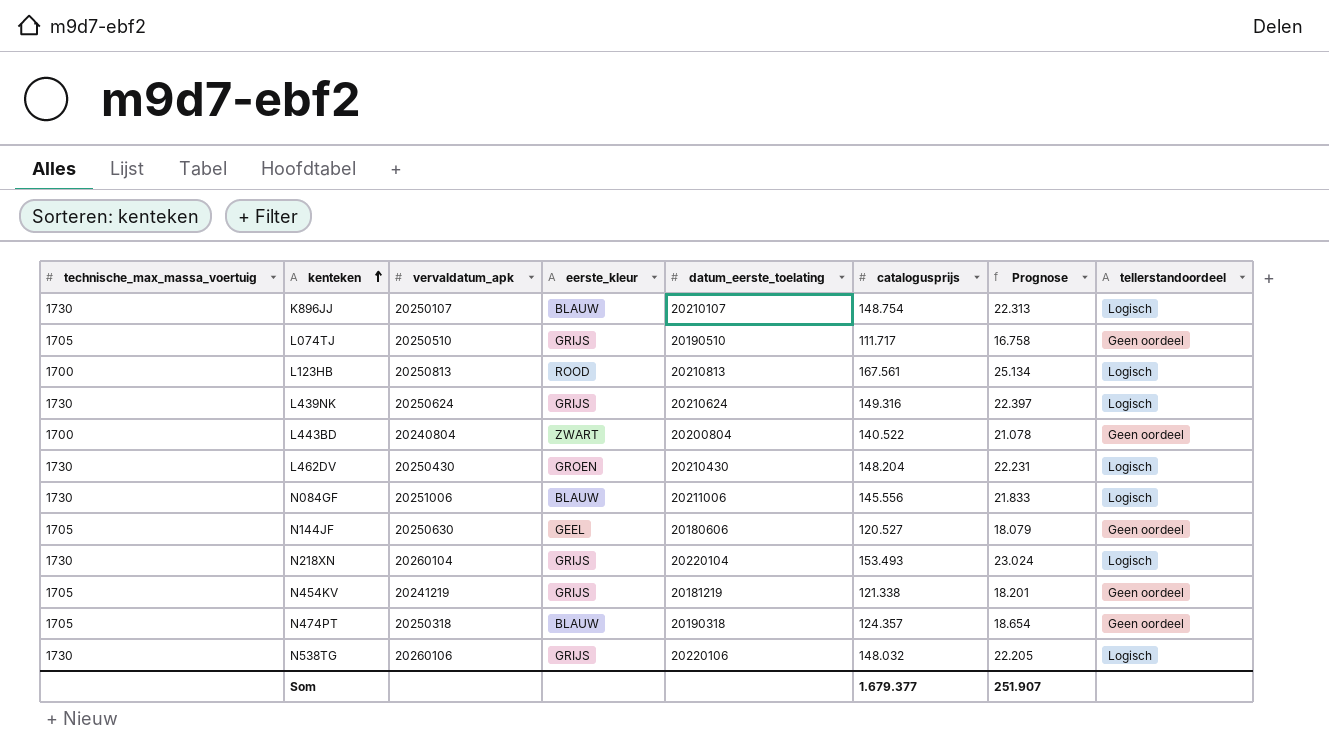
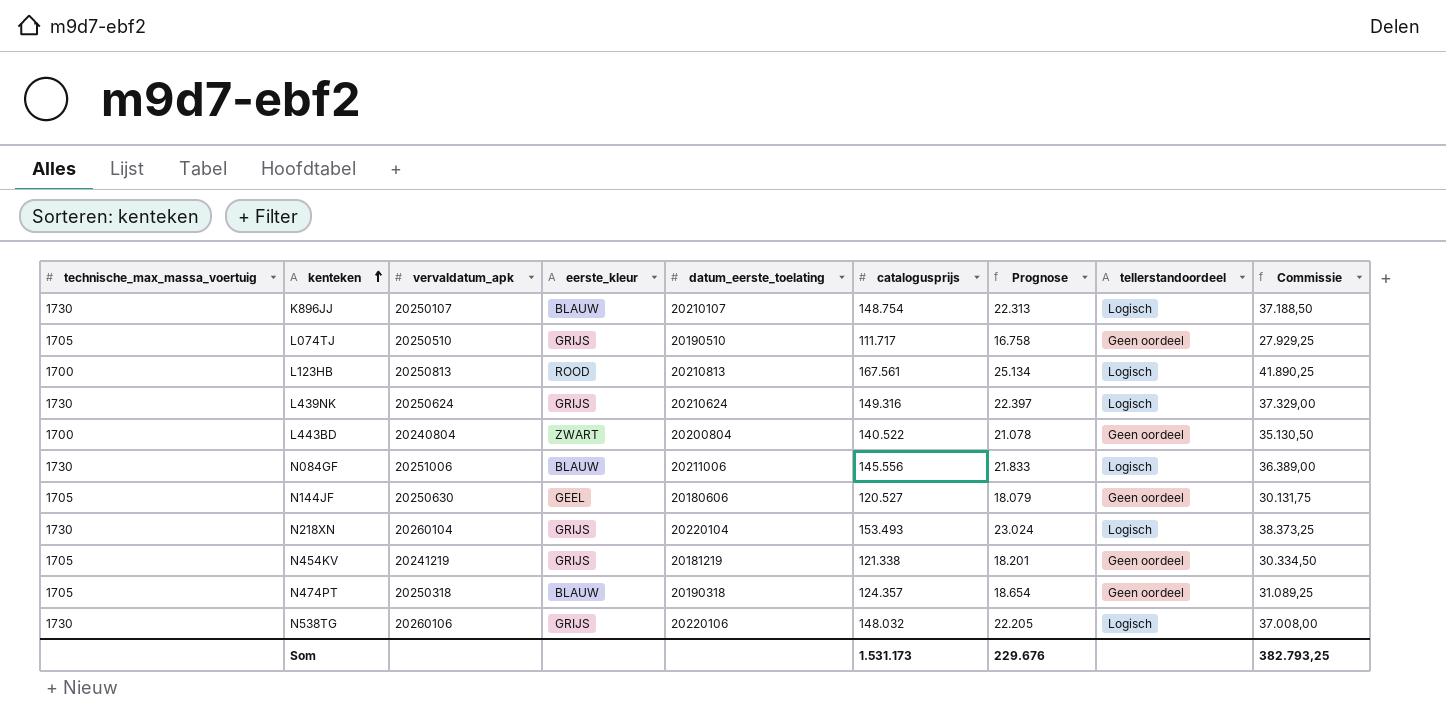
column Commissie | formula: none -> [catalogusprijs] * 0,25
row L462DV: 1730 | 20250430 | GROEN | 20210430 | 148.204 | 22.231 | Logisch -> none
Som | catalogusprijs: 1.679.377 -> 1.531.173
Som | Prognose: 251.907 -> 229.676

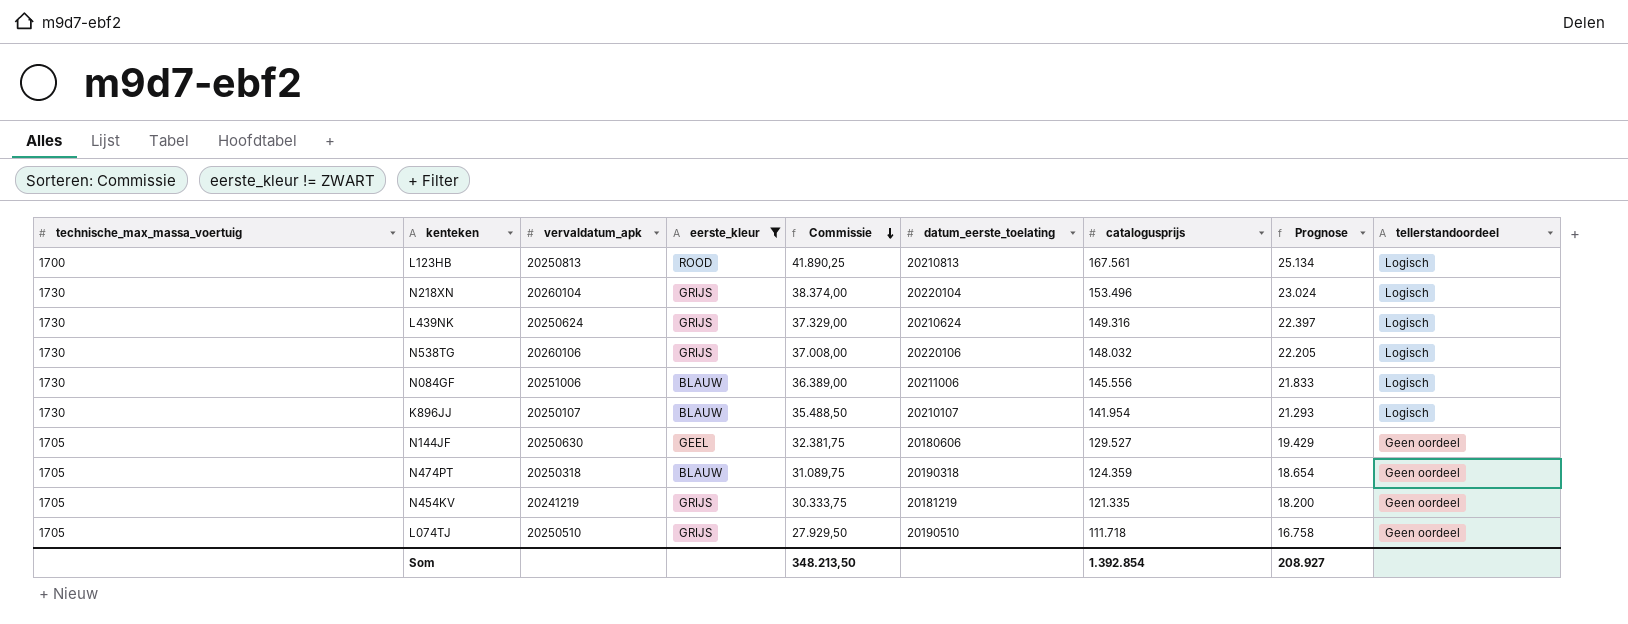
filter: none -> eerste_kleur != ZWART
row order: kenteken ascending -> Commissie descending
column Commissie | position: 9 -> 5
N218XN | Commissie: 38.373,25 -> 38.374,00
N218XN | catalogusprijs: 153.493 -> 153.496
K896JJ | Commissie: 37.188,50 -> 35.488,50
K896JJ | catalogusprijs: 148.754 -> 141.954
K896JJ | Prognose: 22.313 -> 21.293
N144JF | Commissie: 30.131,75 -> 32.381,75
N144JF | catalogusprijs: 120.527 -> 129.527
N144JF | Prognose: 18.079 -> 19.429
N474PT | Commissie: 31.089,25 -> 31.089,75
N474PT | catalogusprijs: 124.357 -> 124.359
N454KV | Commissie: 30.334,50 -> 30.333,75
N454KV | catalogusprijs: 121.338 -> 121.335
N454KV | Prognose: 18.201 -> 18.200
L074TJ | Commissie: 27.929,25 -> 27.929,50
L074TJ | catalogusprijs: 111.717 -> 111.718
Som | Commissie: 382.793,25 -> 348.213,50
Som | catalogusprijs: 1.531.173 -> 1.392.854
Som | Prognose: 229.676 -> 208.927

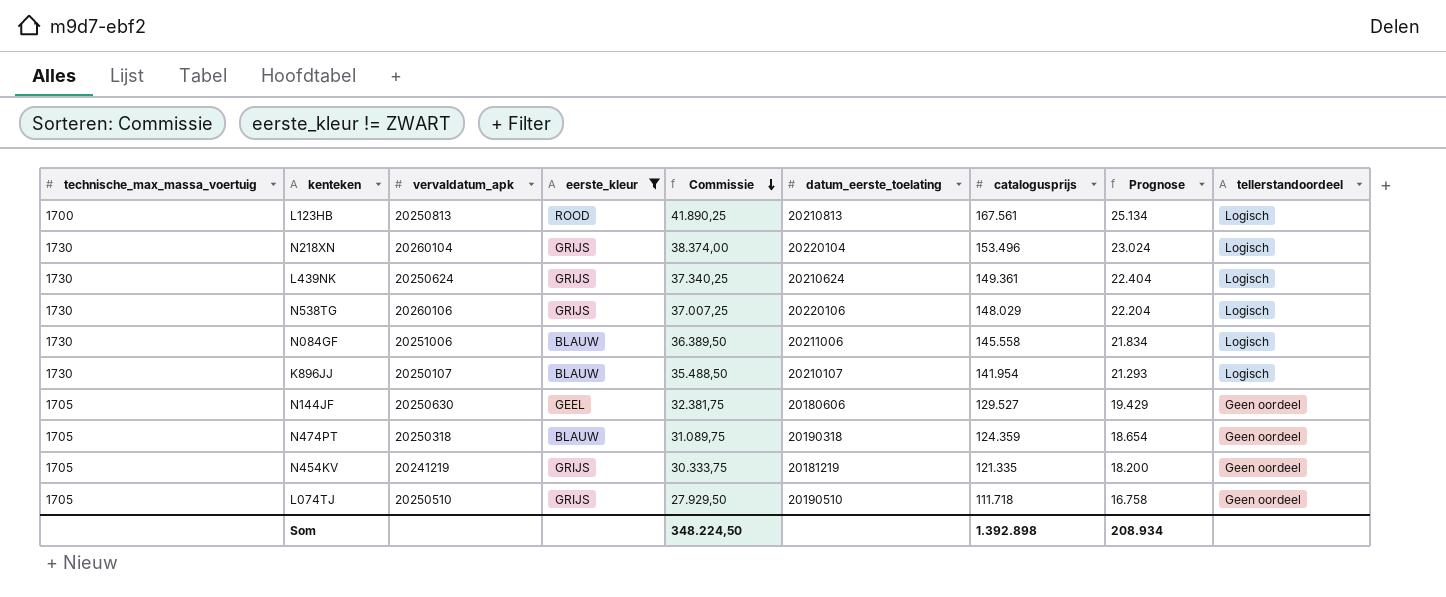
L439NK | Commissie: 37.329,00 -> 37.340,25
L439NK | catalogusprijs: 149.316 -> 149.361
L439NK | Prognose: 22.397 -> 22.404
N538TG | Commissie: 37.008,00 -> 37.007,25
N538TG | catalogusprijs: 148.032 -> 148.029
N538TG | Prognose: 22.205 -> 22.204
N084GF | Commissie: 36.389,00 -> 36.389,50
N084GF | catalogusprijs: 145.556 -> 145.558
N084GF | Prognose: 21.833 -> 21.834
Som | Commissie: 348.213,50 -> 348.224,50
Som | catalogusprijs: 1.392.854 -> 1.392.898
Som | Prognose: 208.927 -> 208.934

